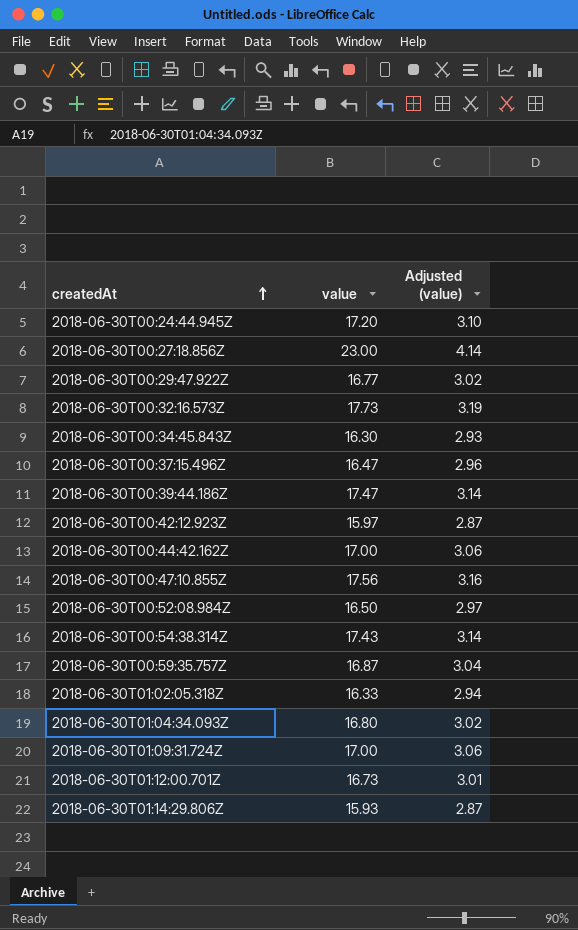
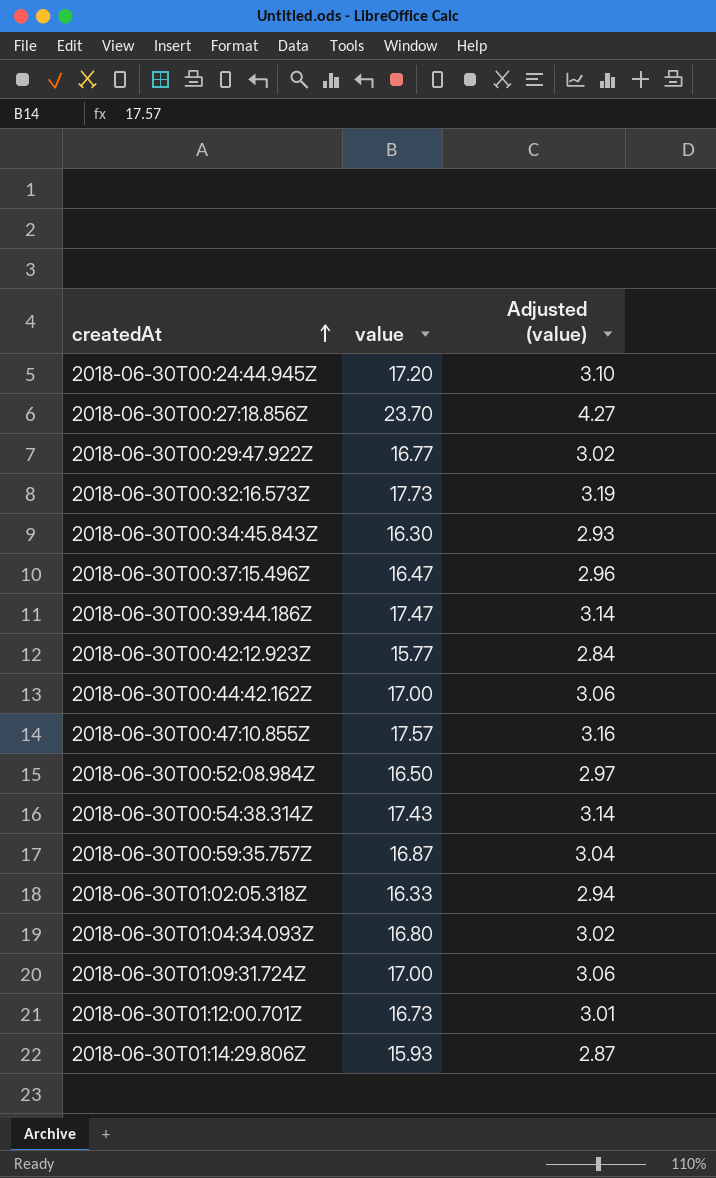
2018-06-30T00:27:18.856Z | value: 23.00 -> 23.70
2018-06-30T00:27:18.856Z | Adjusted (value): 4.14 -> 4.27
2018-06-30T00:42:12.923Z | value: 15.97 -> 15.77
2018-06-30T00:42:12.923Z | Adjusted (value): 2.87 -> 2.84
2018-06-30T00:47:10.855Z | value: 17.56 -> 17.57

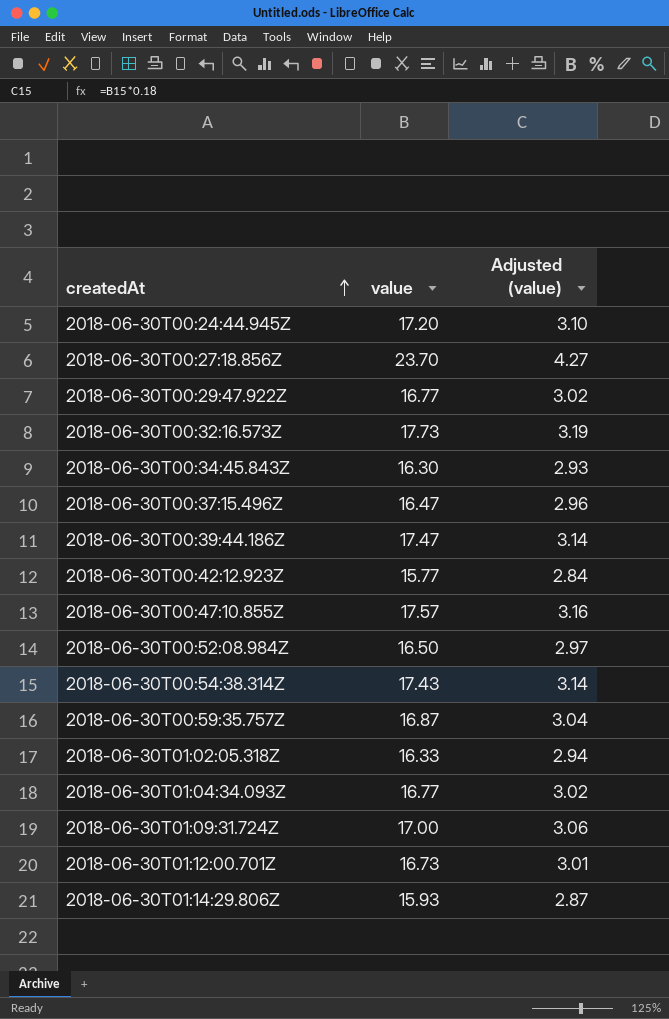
row 2018-06-30T00:44:42.162Z: 17.00 | 3.06 -> none
2018-06-30T01:04:34.093Z | value: 16.80 -> 16.77

